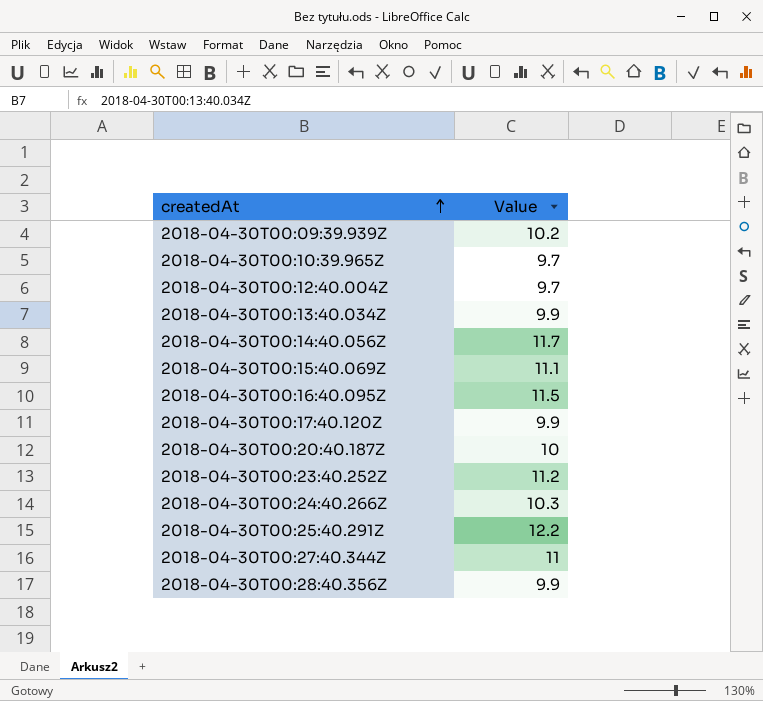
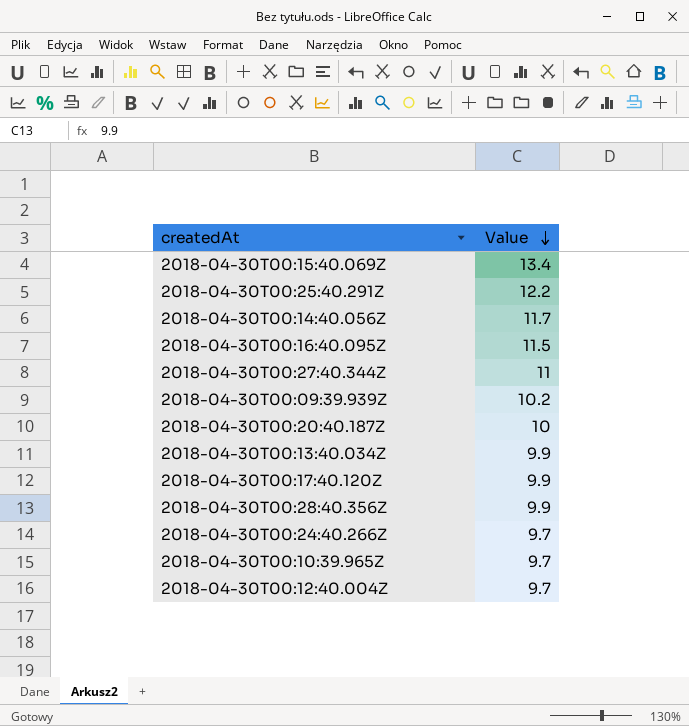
row order: createdAt ascending -> Value descending
row 2018-04-30T00:23:40.252Z: 11.2 -> none
2018-04-30T00:15:40.069Z | Value: 11.1 -> 13.4
2018-04-30T00:24:40.266Z | Value: 10.3 -> 9.7

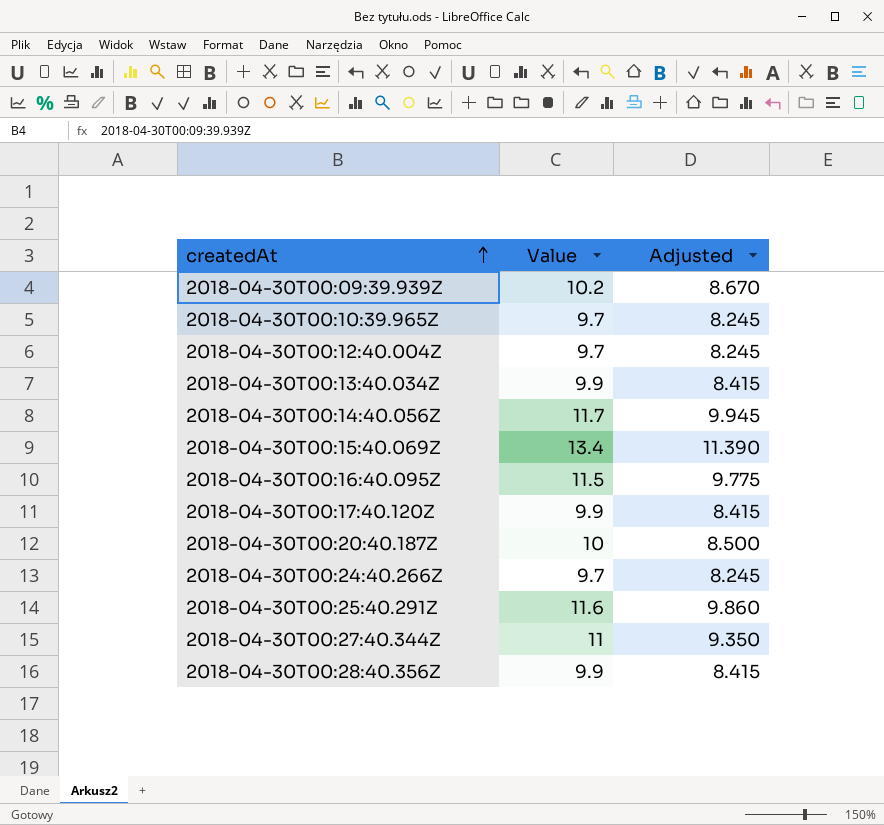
row order: Value descending -> createdAt ascending
column Adjusted | formula: none -> [Value] * 0.85
2018-04-30T00:25:40.291Z | Value: 12.2 -> 11.6

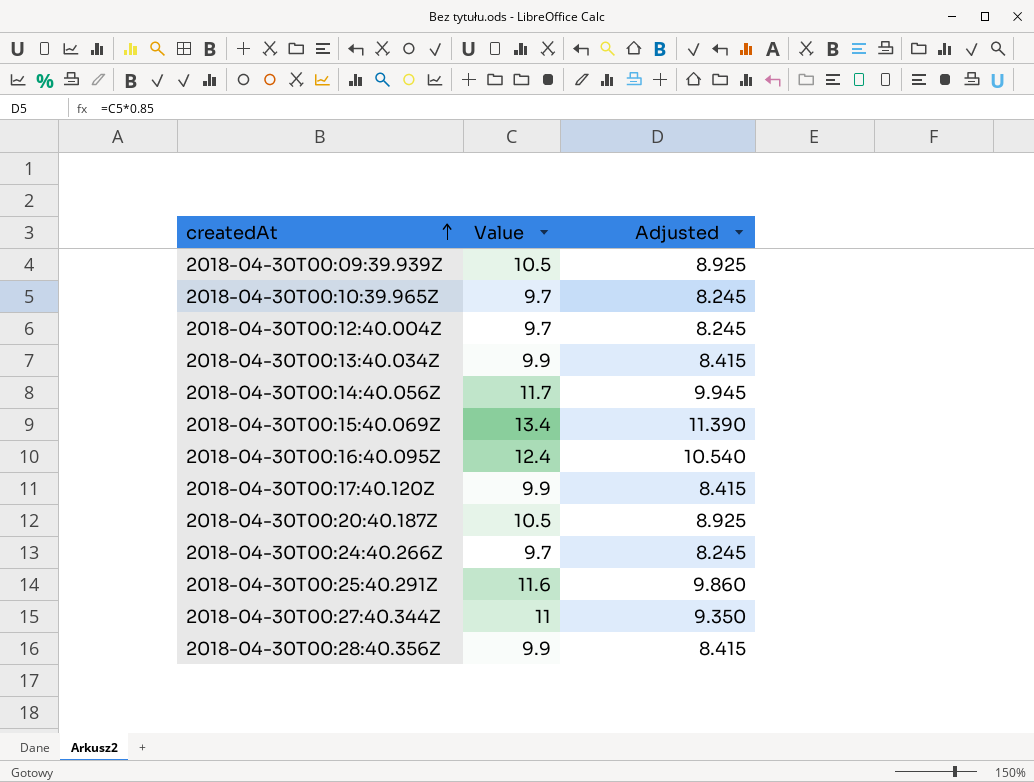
2018-04-30T00:09:39.939Z | Value: 10.2 -> 10.5
2018-04-30T00:09:39.939Z | Adjusted: 8.670 -> 8.925
2018-04-30T00:16:40.095Z | Value: 11.5 -> 12.4
2018-04-30T00:16:40.095Z | Adjusted: 9.775 -> 10.540
2018-04-30T00:20:40.187Z | Value: 10 -> 10.5
2018-04-30T00:20:40.187Z | Adjusted: 8.500 -> 8.925

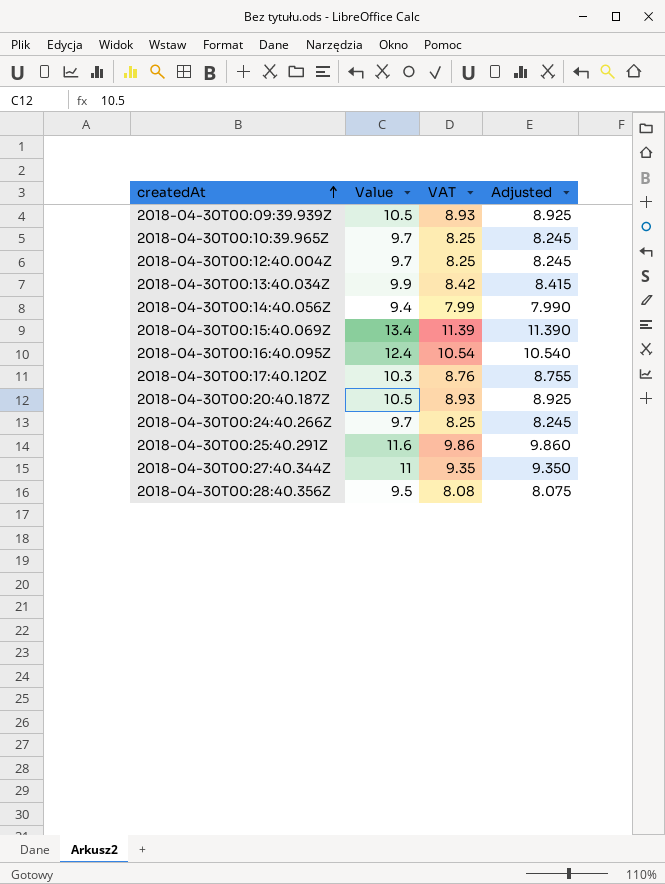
column VAT | formula: none -> [Value] * 0.85
2018-04-30T00:14:40.056Z | Value: 11.7 -> 9.4
2018-04-30T00:14:40.056Z | Adjusted: 9.945 -> 7.990
2018-04-30T00:17:40.120Z | Value: 9.9 -> 10.3
2018-04-30T00:17:40.120Z | Adjusted: 8.415 -> 8.755
2018-04-30T00:28:40.356Z | Value: 9.9 -> 9.5
2018-04-30T00:28:40.356Z | Adjusted: 8.415 -> 8.075

